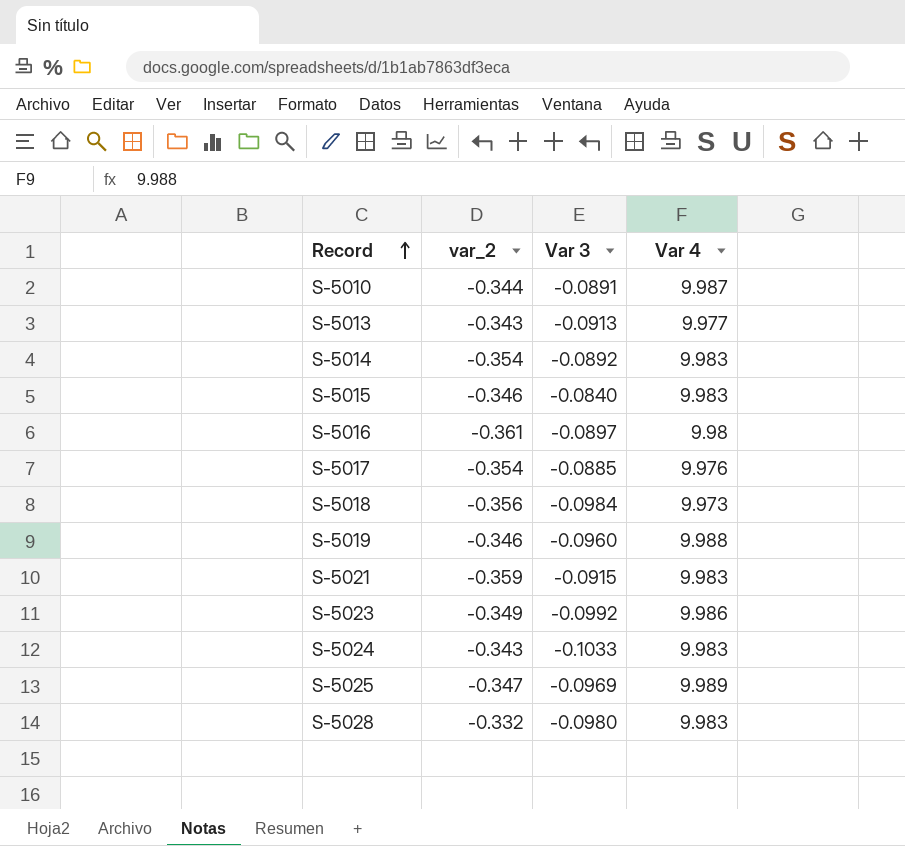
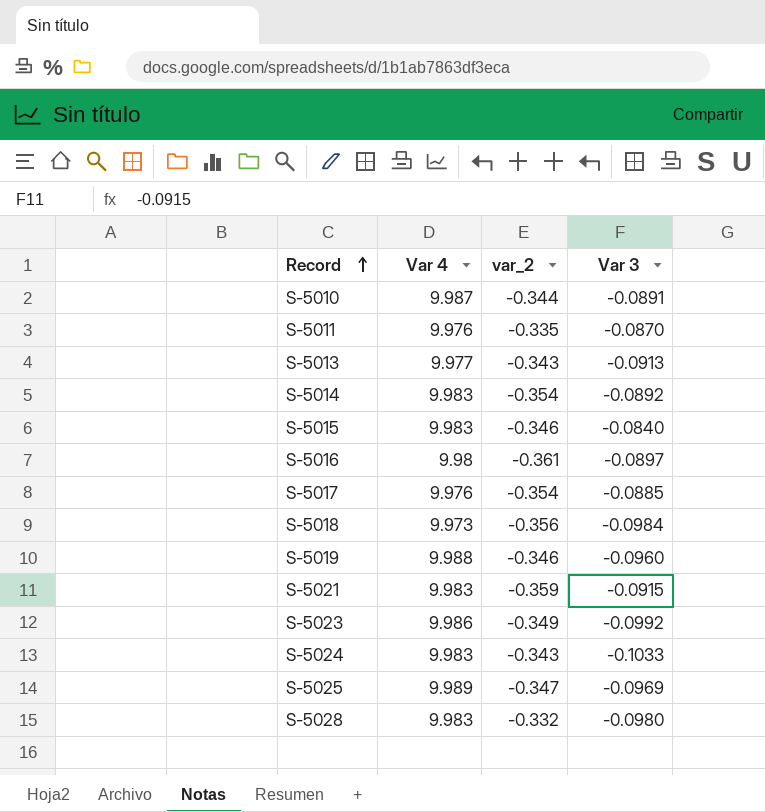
column Var 4 | position: 4 -> 2
row S-5011: none -> 9.976 | -0.335 | -0.0870

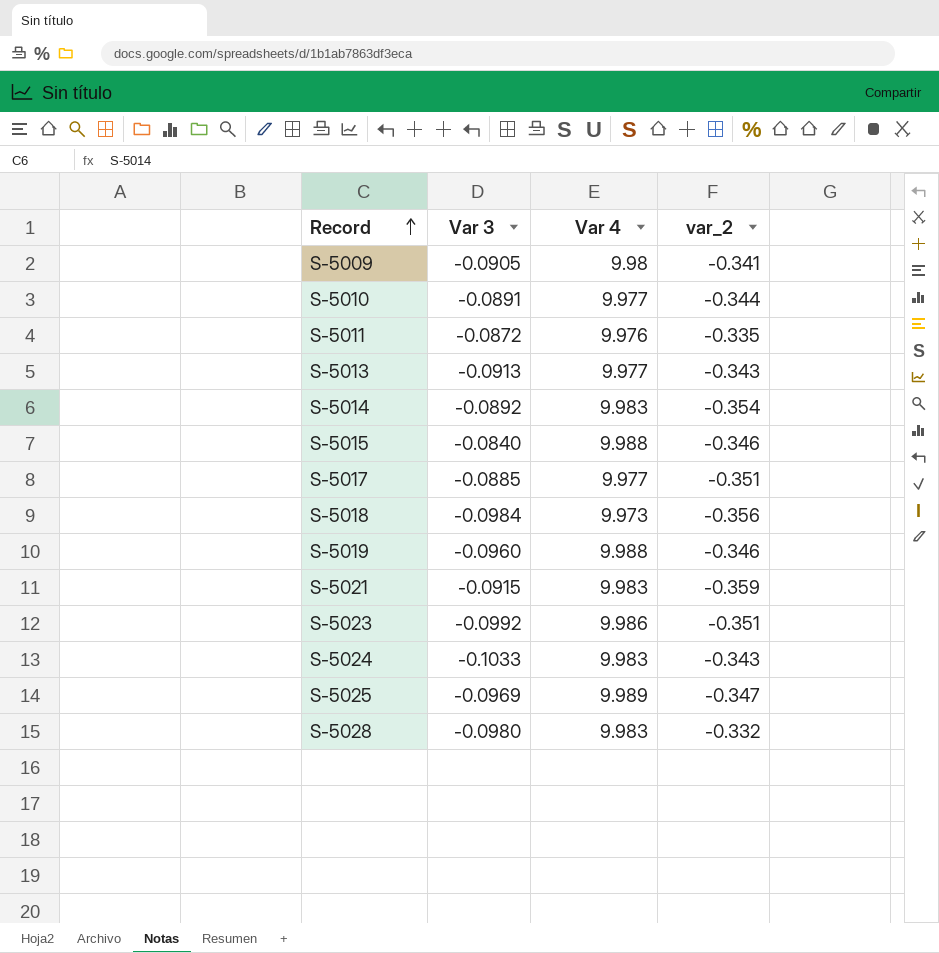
column Var 3 | position: 4 -> 2
row S-5016: 9.98 | -0.361 | -0.0897 -> none
row S-5009: none -> -0.0905 | 9.98 | -0.341
S-5010 | Var 4: 9.987 -> 9.977
S-5011 | Var 3: -0.0870 -> -0.0872
S-5015 | Var 4: 9.983 -> 9.988
S-5017 | Var 4: 9.976 -> 9.977
S-5017 | var_2: -0.354 -> -0.351
S-5023 | var_2: -0.349 -> -0.351

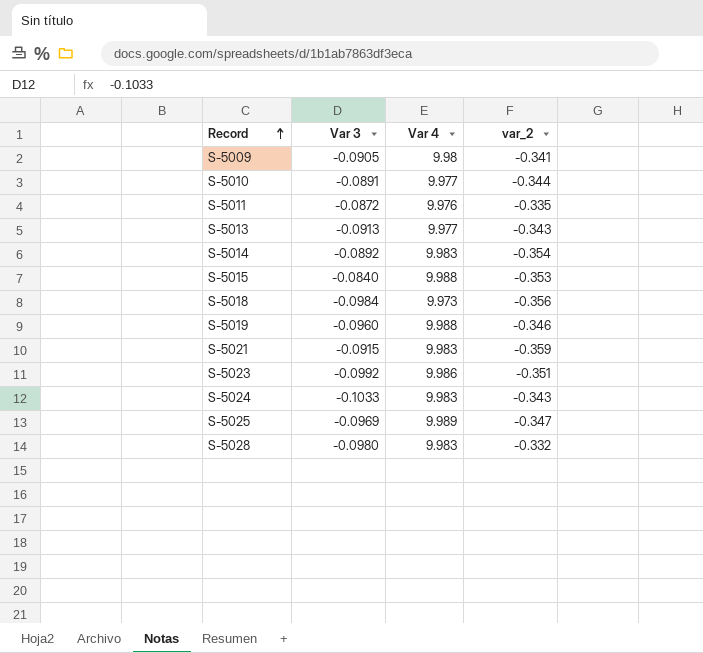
row S-5017: -0.0885 | 9.977 | -0.351 -> none
S-5015 | var_2: -0.346 -> -0.353

